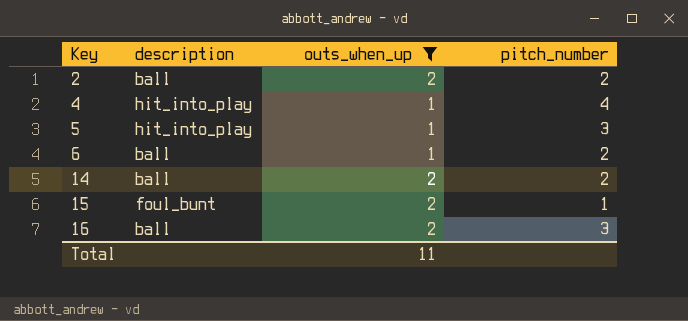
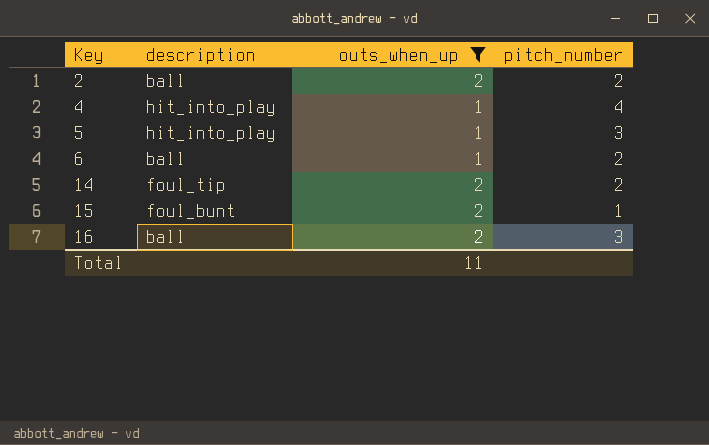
14 | description: ball -> foul_tip

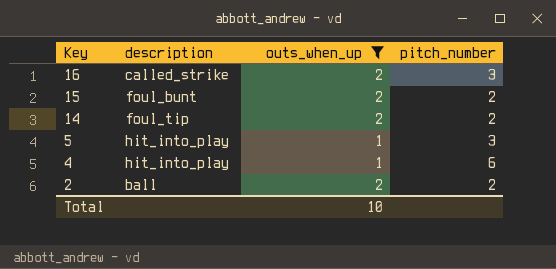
row order: Key ascending -> Key descending
row 6: ball | 1 | 2 -> none
16 | description: ball -> called_strike
15 | pitch_number: 1 -> 2
4 | pitch_number: 4 -> 6
Total | outs_when_up: 11 -> 10

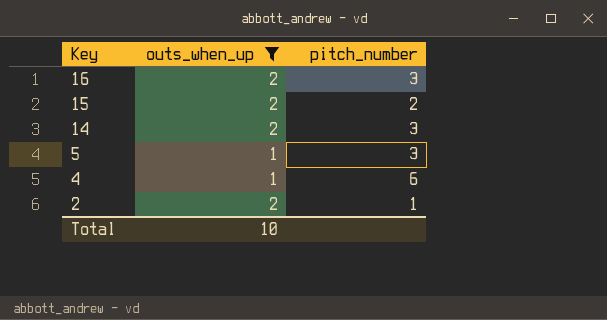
column description | position: 2 -> none
14 | pitch_number: 2 -> 3
2 | pitch_number: 2 -> 1

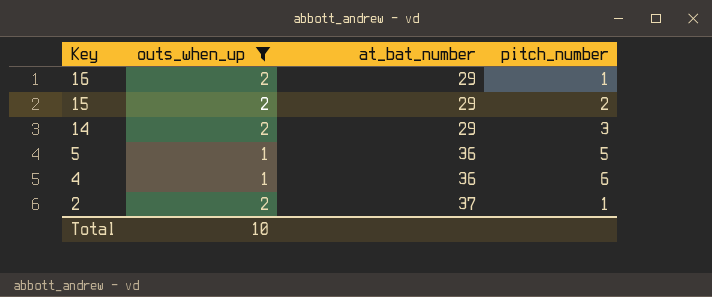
column at_bat_number | position: none -> 3
16 | pitch_number: 3 -> 1
5 | pitch_number: 3 -> 5

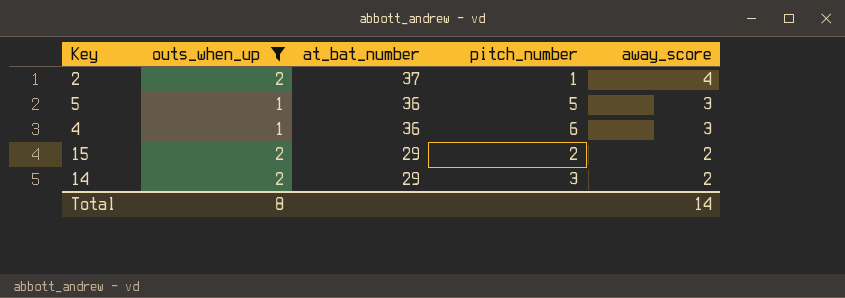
row order: Key descending -> at_bat_number descending
column away_score | position: none -> 5
row 16: 2 | 29 | 1 -> none
Total | outs_when_up: 10 -> 8

